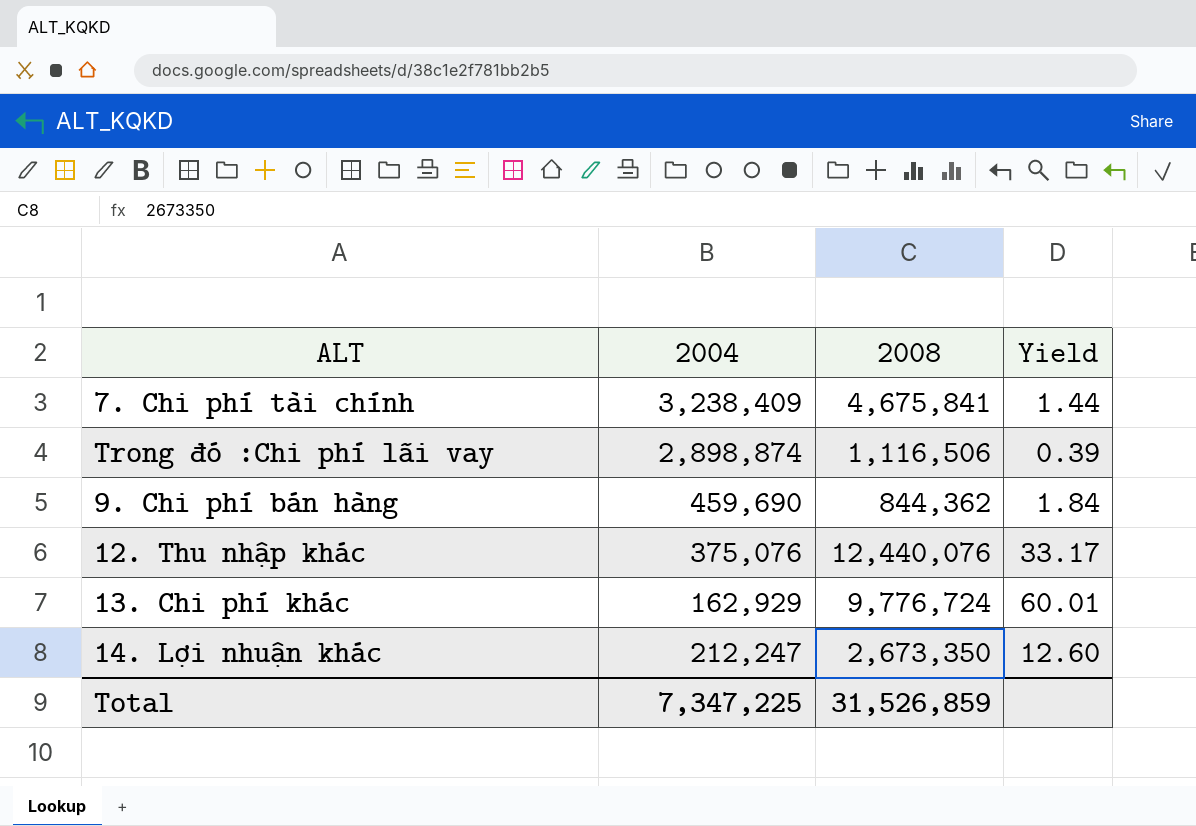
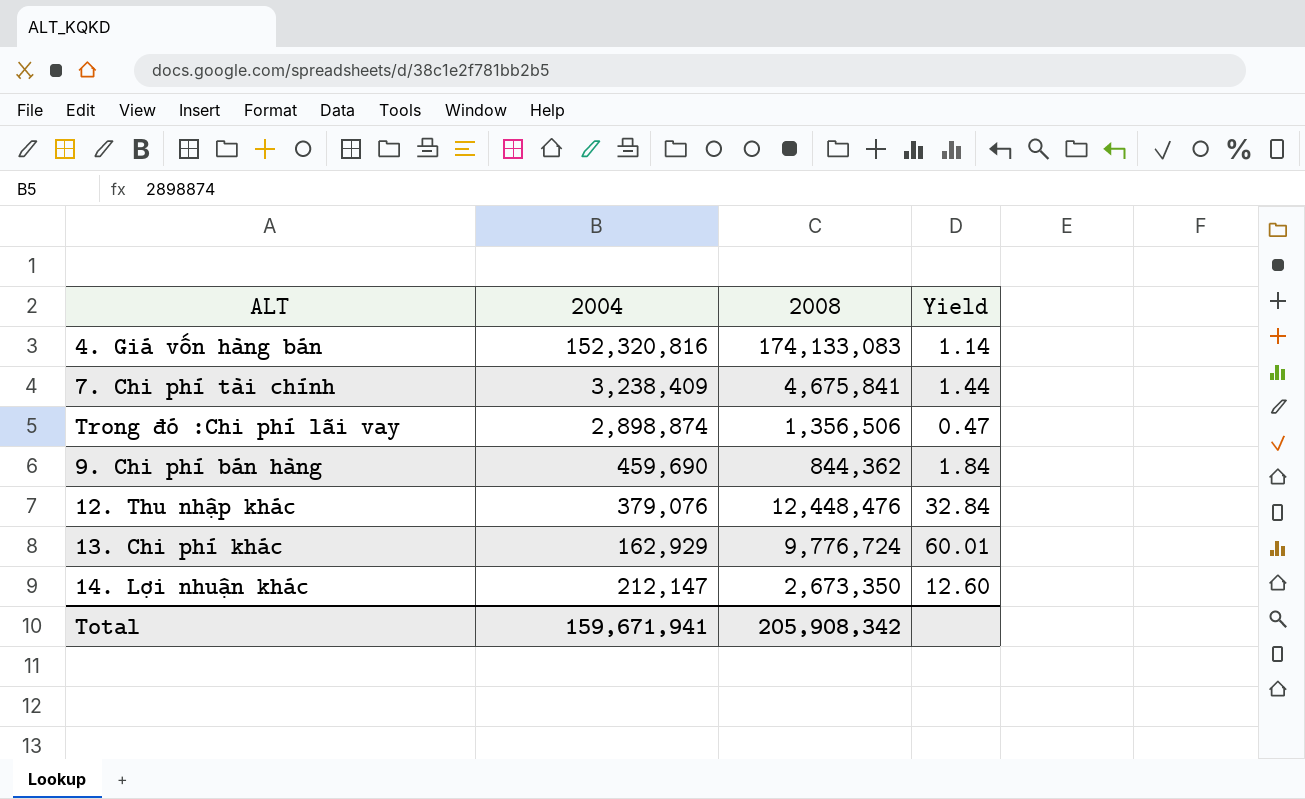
row 4. Giá vốn hàng bán: none -> 152,320,816 | 174,133,083 | 1.14
Trong đó :Chi phí lãi vay | 2008: 1,116,506 -> 1,356,506
Trong đó :Chi phí lãi vay | Yield: 0.39 -> 0.47
12. Thu nhập khác | 2004: 375,076 -> 379,076
12. Thu nhập khác | 2008: 12,440,076 -> 12,448,476
12. Thu nhập khác | Yield: 33.17 -> 32.84
14. Lợi nhuận khác | 2004: 212,247 -> 212,147
Total | 2004: 7,347,225 -> 159,671,941
Total | 2008: 31,526,859 -> 205,908,342

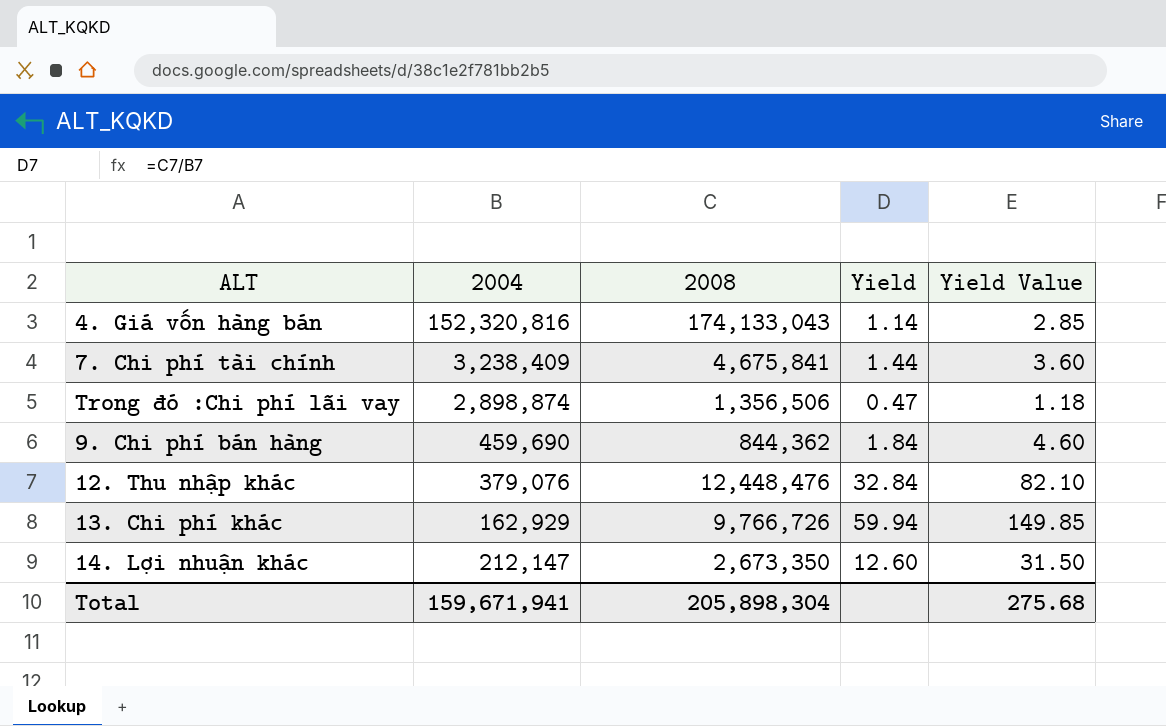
column Yield Value | formula: none -> [Yield] * 2.5
4. Giá vốn hàng bán | 2008: 174,133,083 -> 174,133,043
13. Chi phí khác | 2008: 9,776,724 -> 9,766,726
13. Chi phí khác | Yield: 60.01 -> 59.94
Total | 2008: 205,908,342 -> 205,898,304

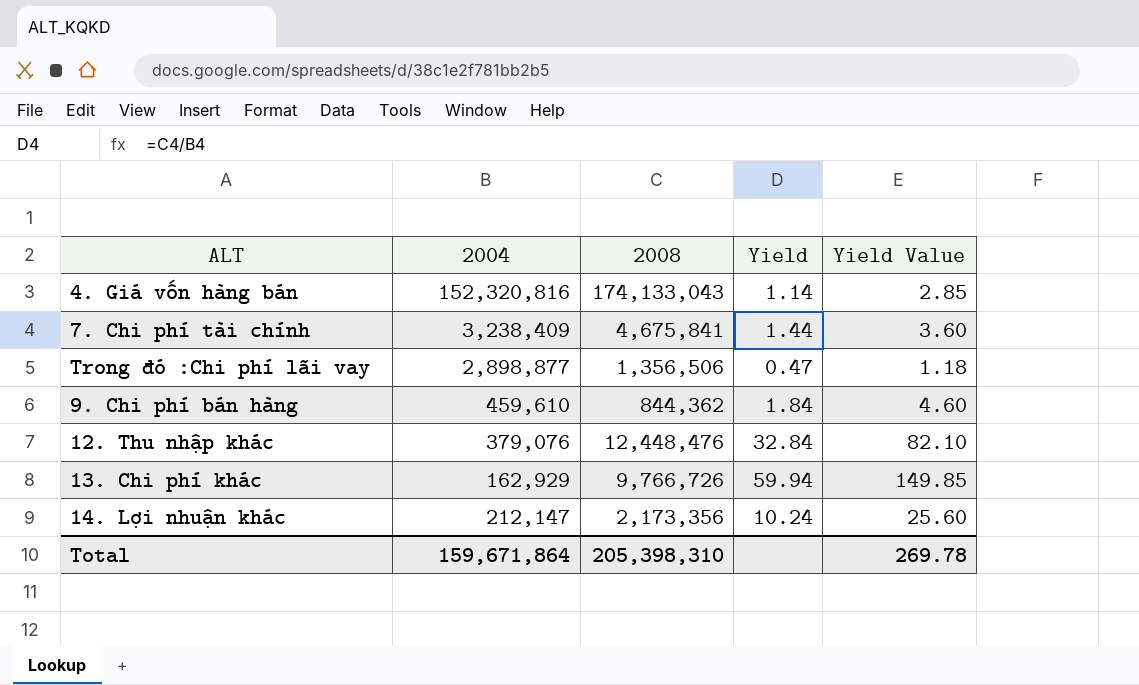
Trong đó :Chi phí lãi vay | 2004: 2,898,874 -> 2,898,877
9. Chi phí bán hàng | 2004: 459,690 -> 459,610
14. Lợi nhuận khác | 2008: 2,673,350 -> 2,173,356
14. Lợi nhuận khác | Yield: 12.60 -> 10.24
14. Lợi nhuận khác | Yield Value: 31.50 -> 25.60
Total | 2004: 159,671,941 -> 159,671,864
Total | 2008: 205,898,304 -> 205,398,310
Total | Yield Value: 275.68 -> 269.78

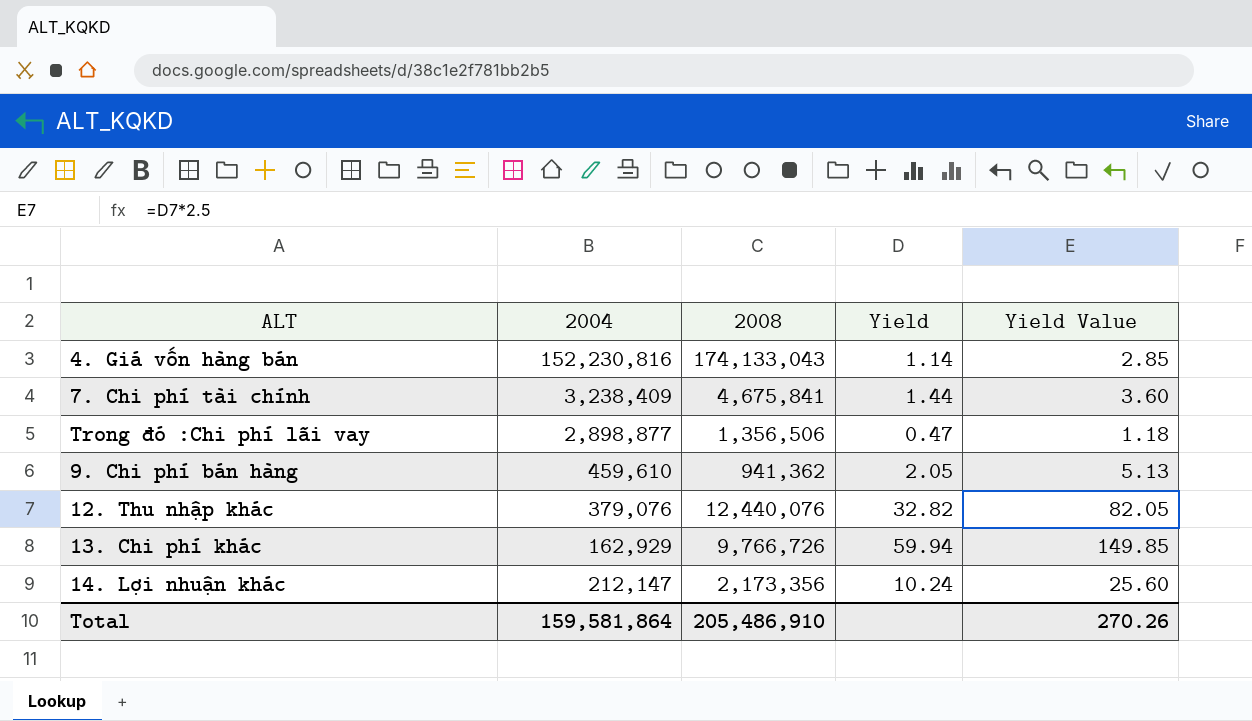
4. Giá vốn hàng bán | 2004: 152,320,816 -> 152,230,816
9. Chi phí bán hàng | 2008: 844,362 -> 941,362
9. Chi phí bán hàng | Yield: 1.84 -> 2.05
9. Chi phí bán hàng | Yield Value: 4.60 -> 5.13
12. Thu nhập khác | 2008: 12,448,476 -> 12,440,076
12. Thu nhập khác | Yield: 32.84 -> 32.82
12. Thu nhập khác | Yield Value: 82.10 -> 82.05
Total | 2004: 159,671,864 -> 159,581,864
Total | 2008: 205,398,310 -> 205,486,910
Total | Yield Value: 269.78 -> 270.26

